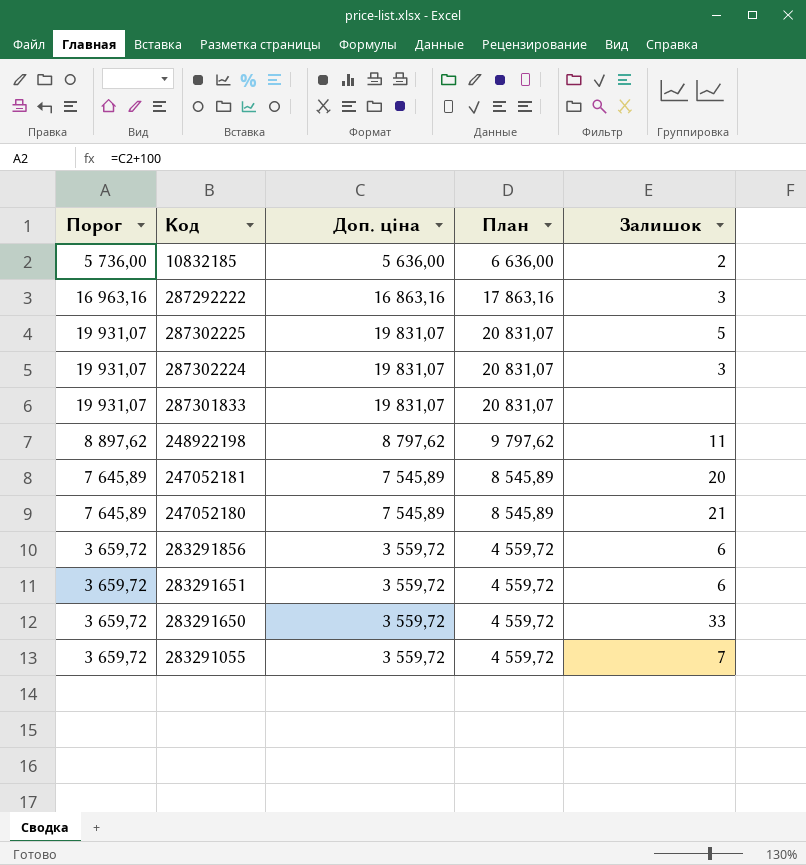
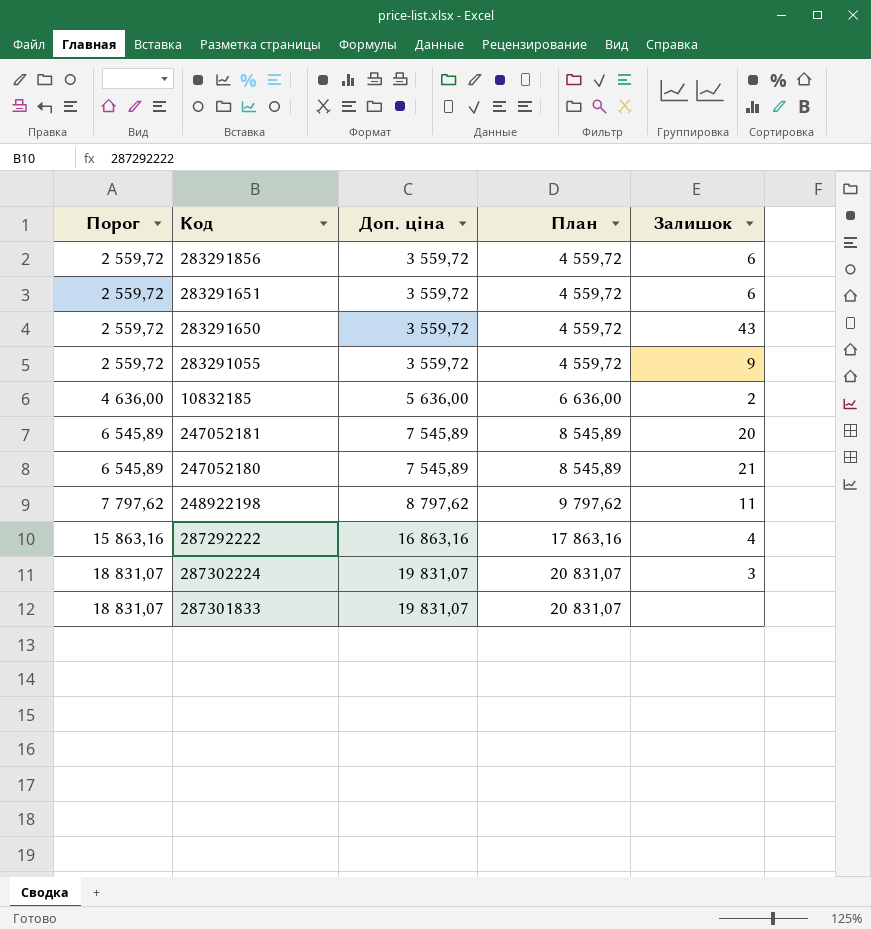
row order: none -> Порог ascending
column Порог | formula: [Доп. ціна] + 100 -> [Доп. ціна] - 1000
row 287302225: 19 931,07 | 19 831,07 | 20 831,07 | 5 -> none
283291650 | Залишок: 33 -> 43
283291055 | Залишок: 7 -> 9
287292222 | Залишок: 3 -> 4

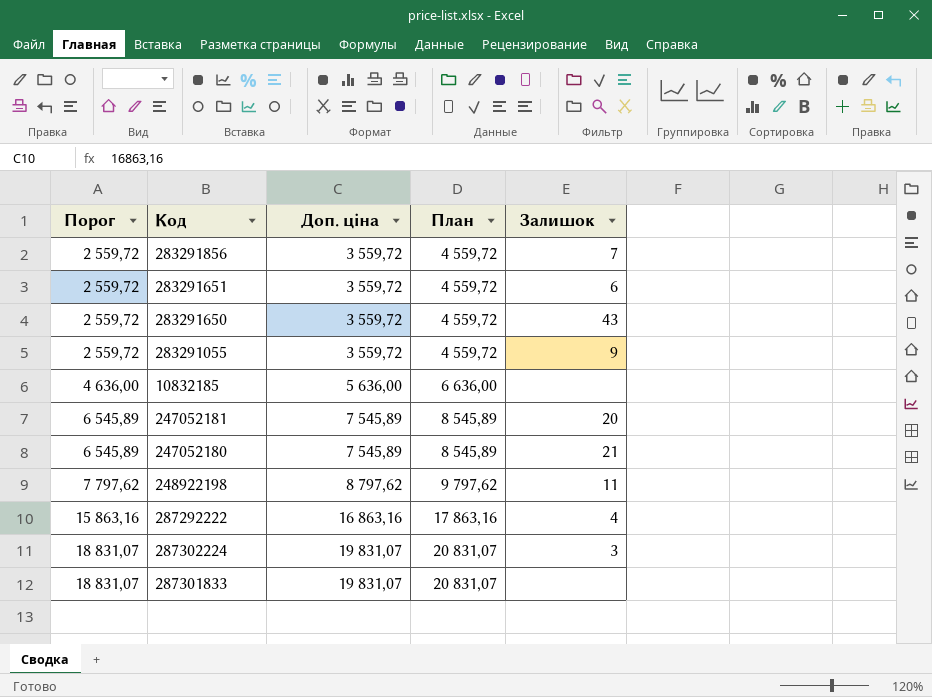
283291856 | Залишок: 6 -> 7
10832185 | Залишок: 2 -> none

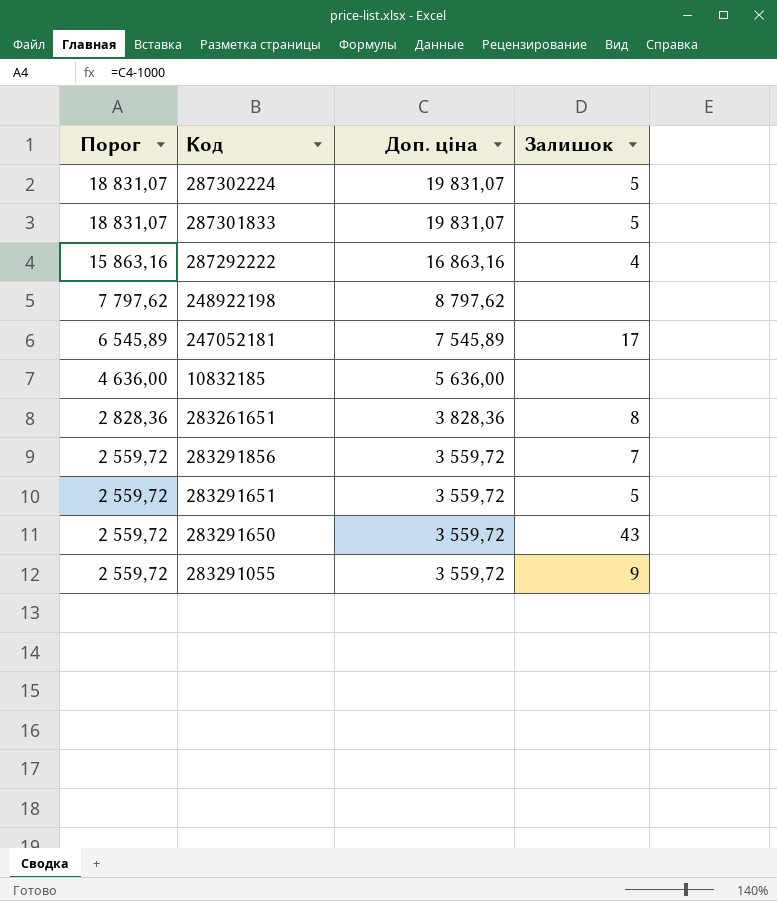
row order: Порог ascending -> Порог descending
column План | formula: [Доп. ціна] + 1000 -> none
row 247052180: 6 545,89 | 7 545,89 | 8 545,89 | 21 -> none
287302224 | Залишок: 3 -> 5
287301833 | Залишок: none -> 5
248922198 | Залишок: 11 -> none
247052181 | Залишок: 20 -> 17
row 283261651: none -> 2 828,36 | 3 828,36 | 8
283291651 | Залишок: 6 -> 5

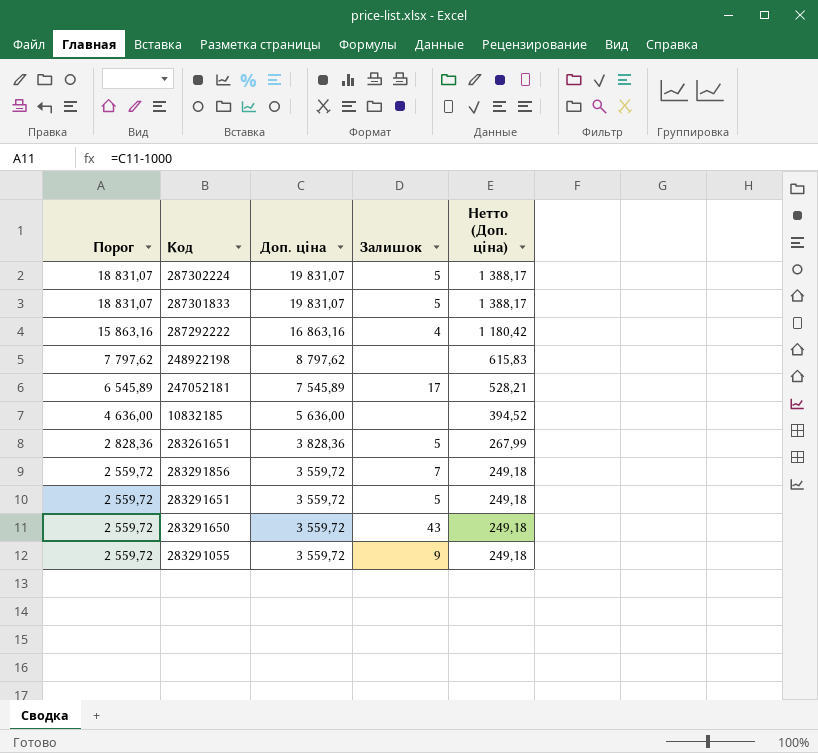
column Нетто (Доп. ціна) | formula: none -> [Доп. ціна] * 0,07
283261651 | Залишок: 8 -> 5

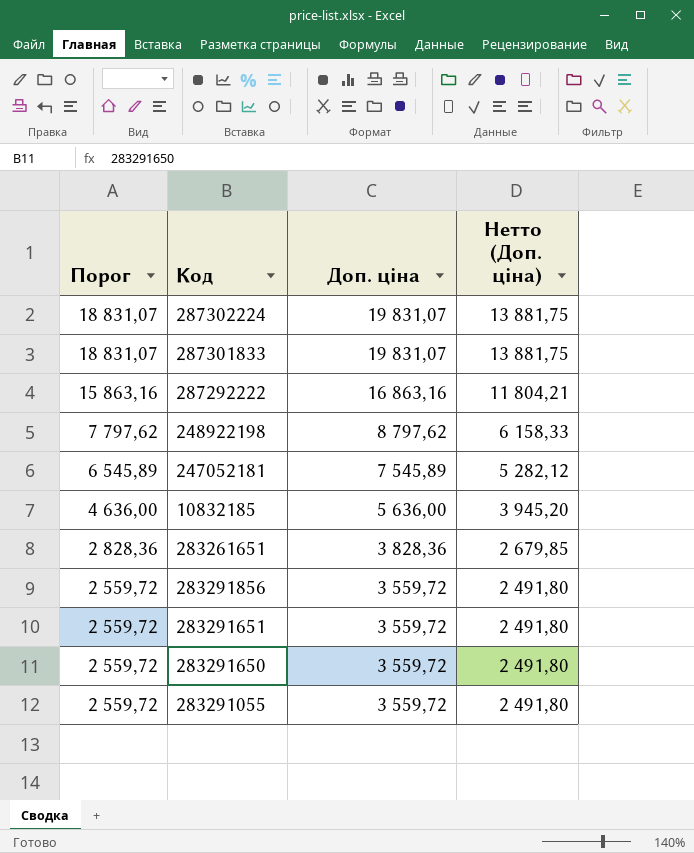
column Залишок | position: 4 -> none
column Нетто (Доп. ціна) | formula: [Доп. ціна] * 0,07 -> [Доп. ціна] * 0,7

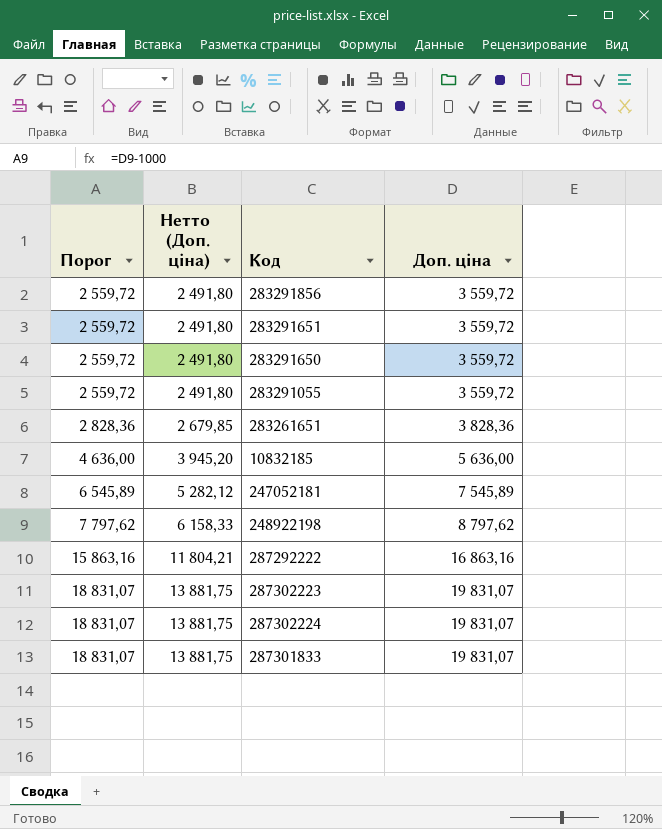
row order: Порог descending -> Порог ascending
column Нетто (Доп. ціна) | position: 4 -> 2
row 287302223: none -> 18 831,07 | 13 881,75 | 19 831,07

